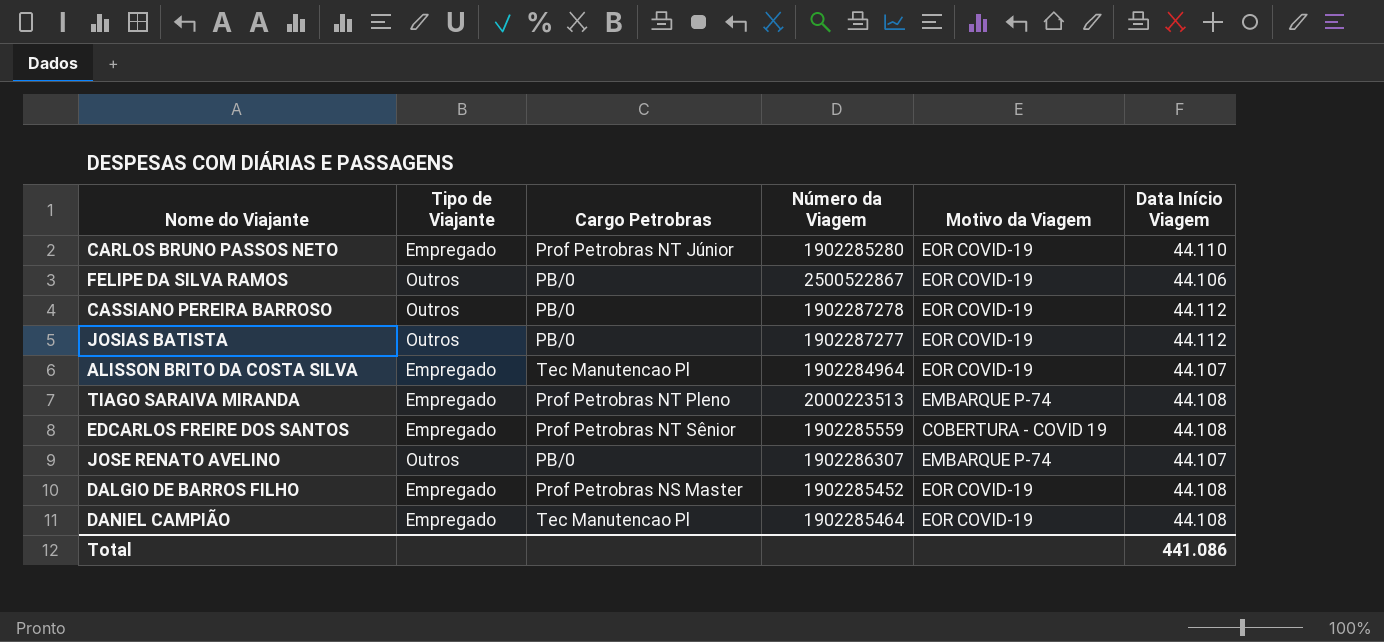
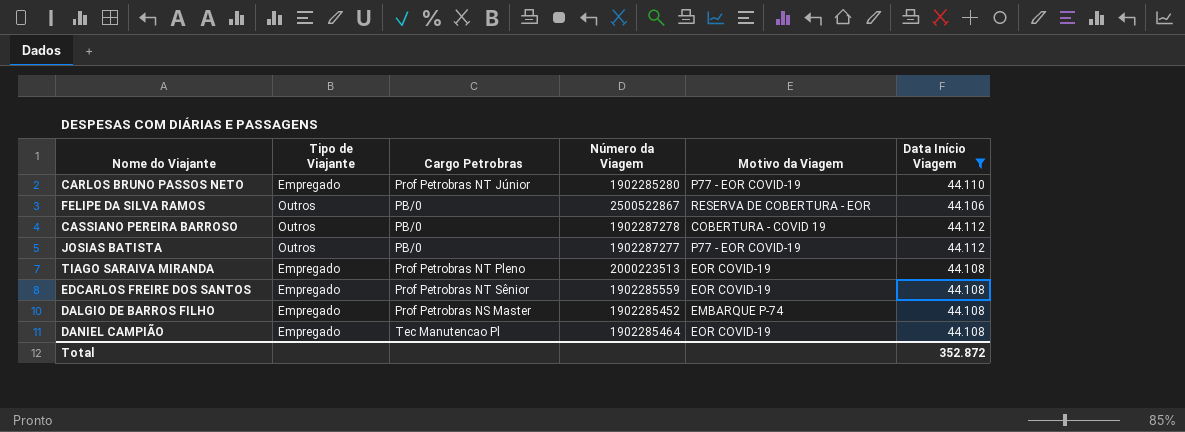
filter: none -> Data Início Viagem != 44.107
CARLOS BRUNO PASSOS NETO | Motivo da Viagem: EOR COVID-19 -> P77 - EOR COVID-19
FELIPE DA SILVA RAMOS | Motivo da Viagem: EOR COVID-19 -> RESERVA DE COBERTURA - EOR
CASSIANO PEREIRA BARROSO | Motivo da Viagem: EOR COVID-19 -> COBERTURA - COVID 19
JOSIAS BATISTA | Motivo da Viagem: EOR COVID-19 -> P77 - EOR COVID-19
TIAGO SARAIVA MIRANDA | Motivo da Viagem: EMBARQUE P-74 -> EOR COVID-19
EDCARLOS FREIRE DOS SANTOS | Motivo da Viagem: COBERTURA - COVID 19 -> EOR COVID-19
DALGIO DE BARROS FILHO | Motivo da Viagem: EOR COVID-19 -> EMBARQUE P-74
Total | Data Início Viagem: 441.086 -> 352.872

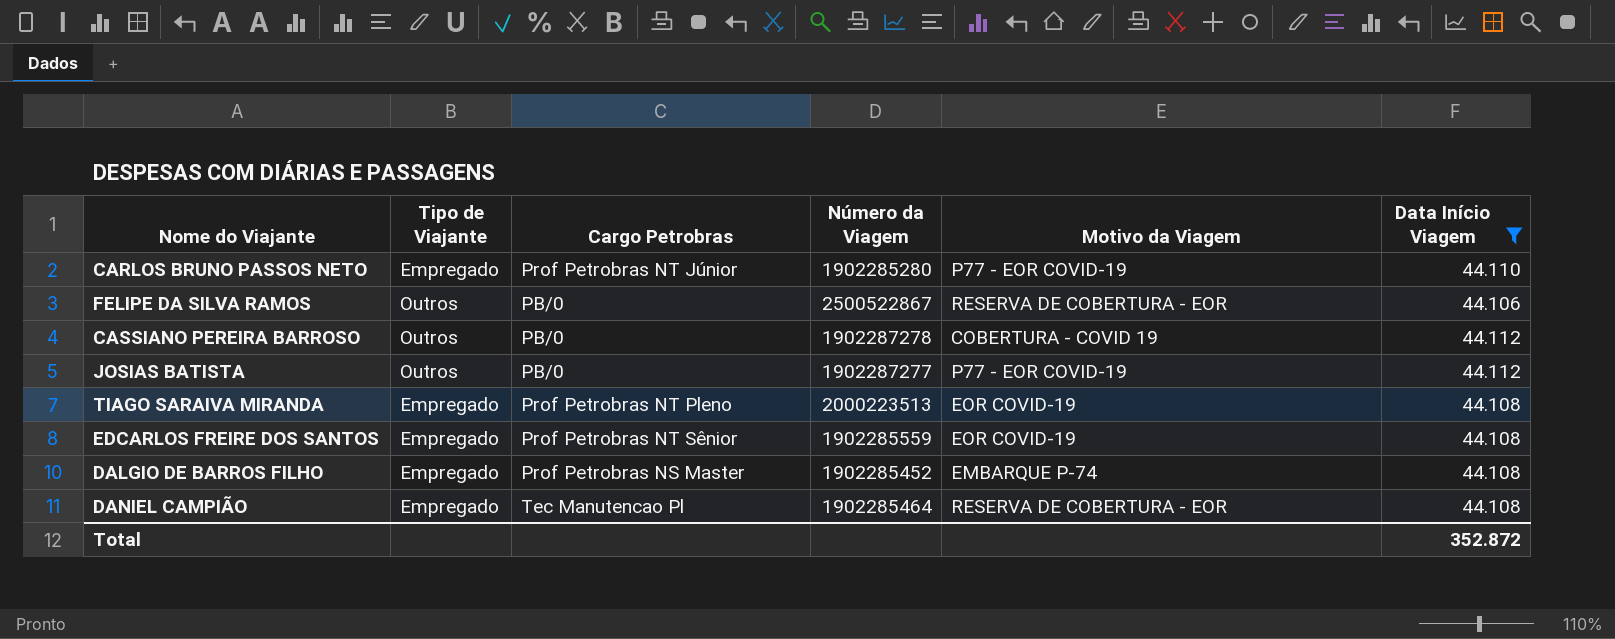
DANIEL CAMPIÃO | Motivo da Viagem: EOR COVID-19 -> RESERVA DE COBERTURA - EOR

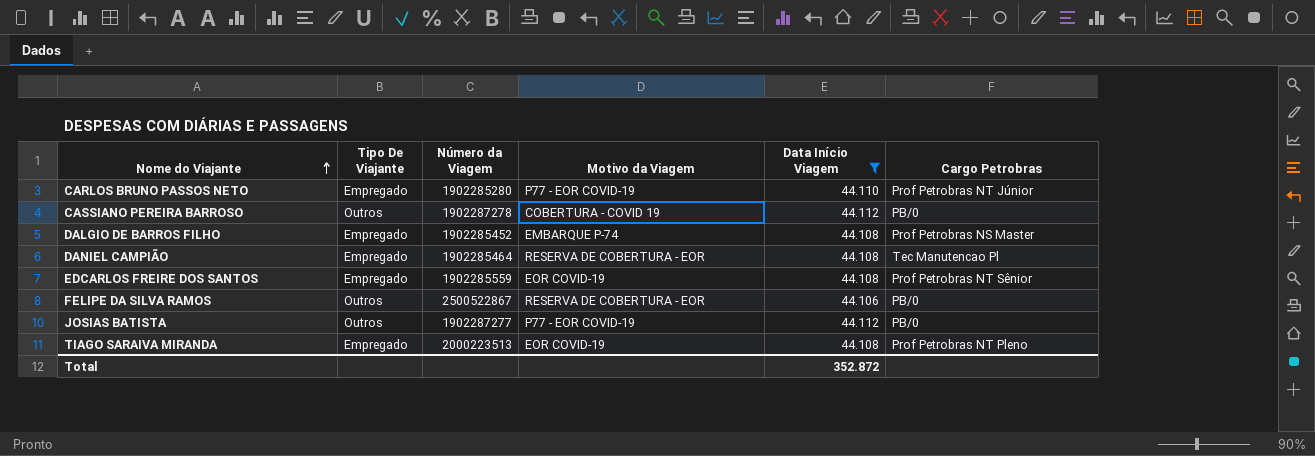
row order: none -> Nome do Viajante ascending
column name: Tipo de Viajante -> Tipo De Viajante
column Cargo Petrobras | position: 3 -> 6

